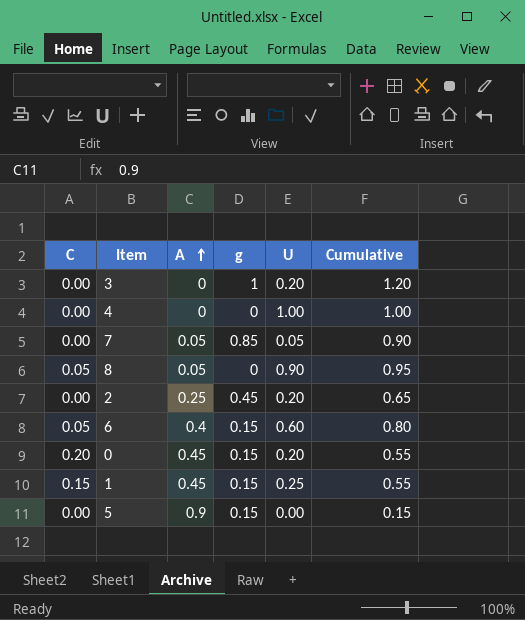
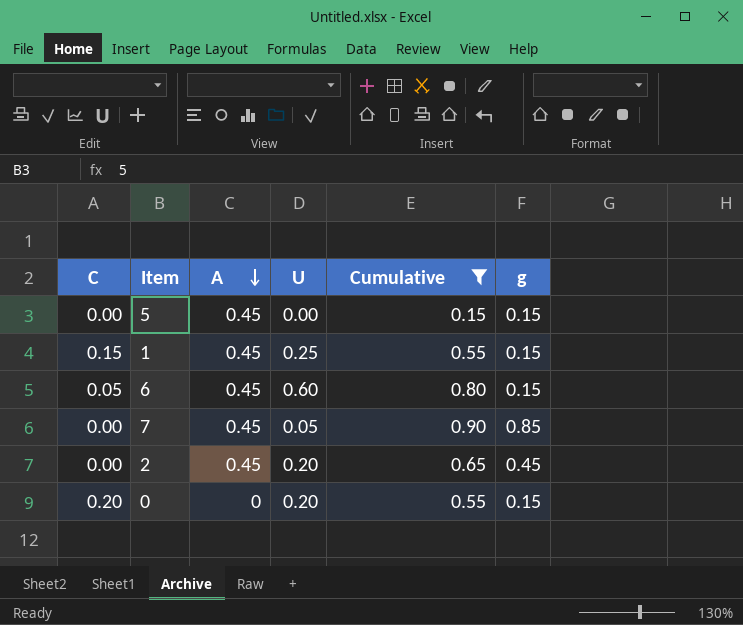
filter: none -> Cumulative <= 0.90
row order: A ascending -> A descending
column g | position: 4 -> 6
5 | A: 0.9 -> 0.45
6 | A: 0.4 -> 0.45
7 | A: 0.05 -> 0.45
2 | A: 0.25 -> 0.45
0 | A: 0.45 -> 0

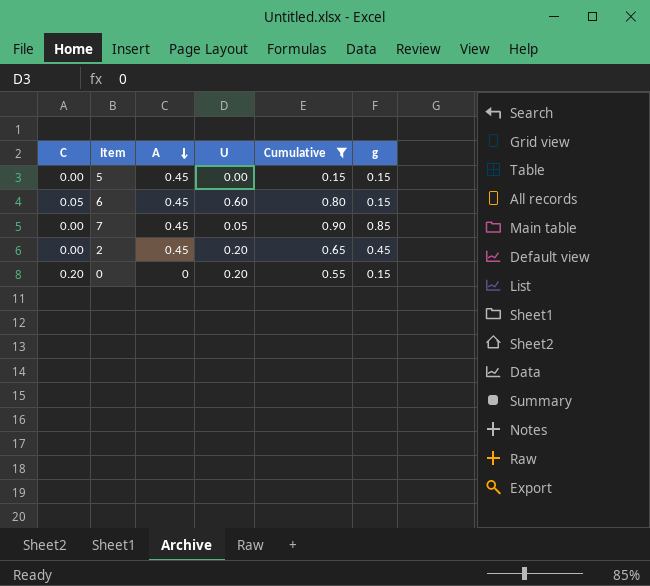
row 1: 0.15 | 0.45 | 0.25 | 0.55 | 0.15 -> none

